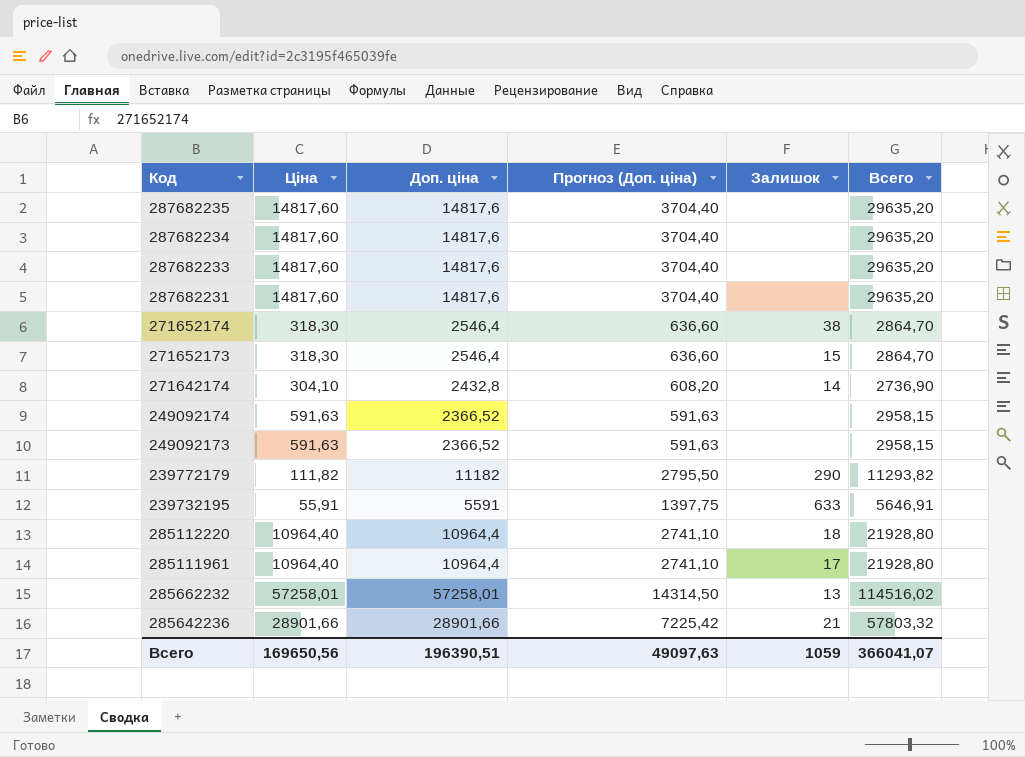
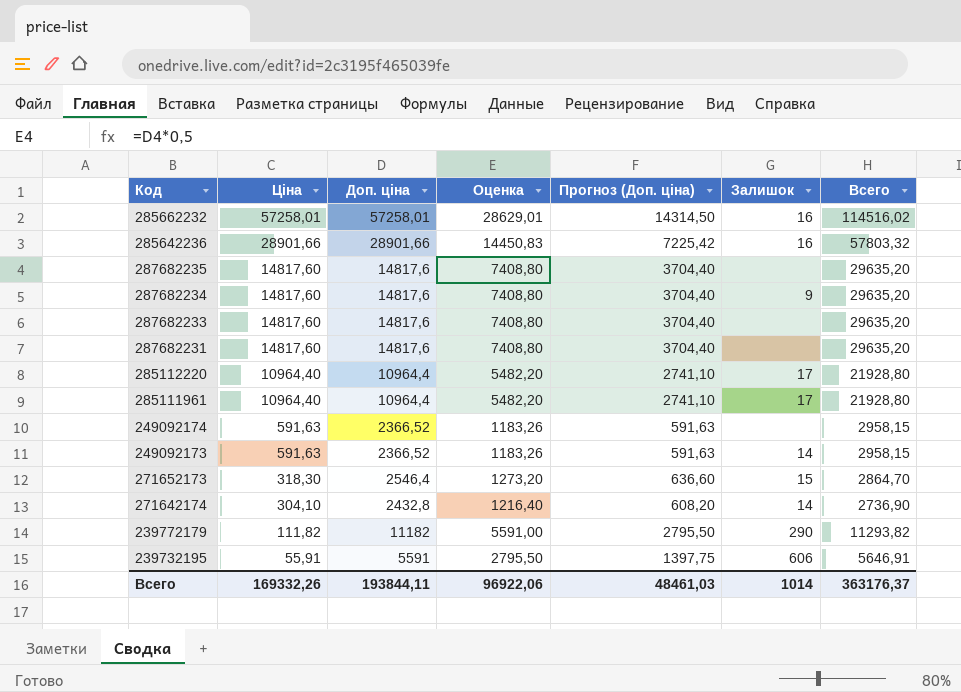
row order: none -> Ціна descending
column Оценка | formula: none -> [Доп. ціна] * 0,5
row 271652174: 318,30 | 2546,4 | 636,60 | 38 | 2864,70 -> none
285662232 | Залишок: 13 -> 16
285642236 | Залишок: 21 -> 16
287682234 | Залишок: none -> 9
285112220 | Залишок: 18 -> 17
249092173 | Залишок: none -> 14
239732195 | Залишок: 633 -> 606
Всего | Ціна: 169650,56 -> 169332,26
Всего | Доп. ціна: 196390,51 -> 193844,11
Всего | Прогноз (Доп. ціна): 49097,63 -> 48461,03
Всего | Залишок: 1059 -> 1014
Всего | Всего: 366041,07 -> 363176,37

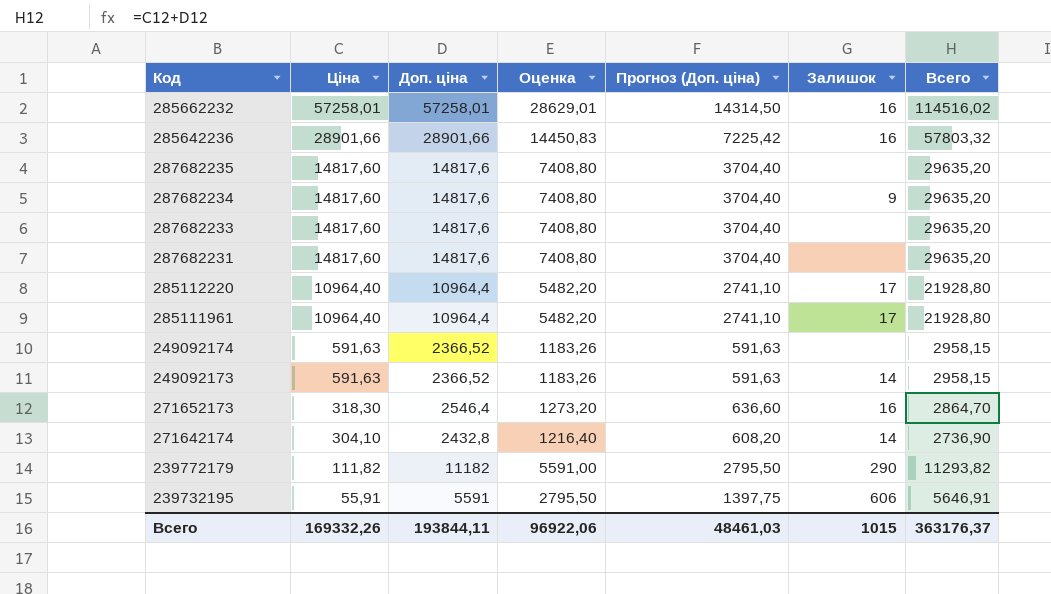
271652173 | Залишок: 15 -> 16
Всего | Залишок: 1014 -> 1015

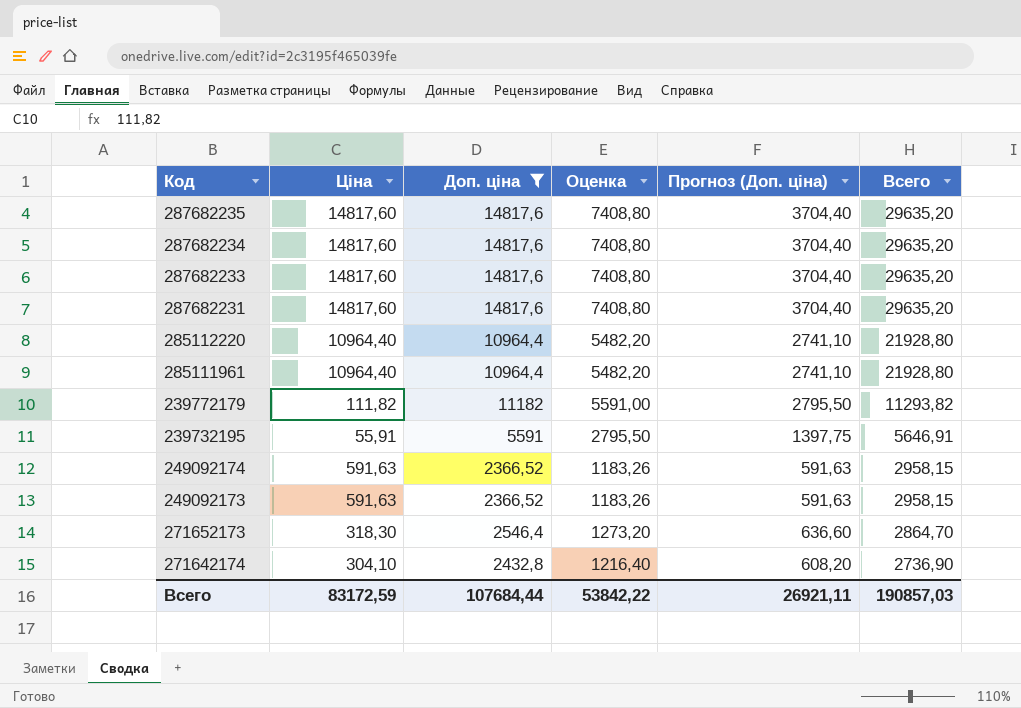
filter: none -> Доп. ціна <= 14817,6
row order: Ціна descending -> Всего descending
column Залишок | position: 6 -> none
Всего | Ціна: 169332,26 -> 83172,59
Всего | Доп. ціна: 193844,11 -> 107684,44
Всего | Оценка: 96922,06 -> 53842,22
Всего | Прогноз (Доп. ціна): 48461,03 -> 26921,11
Всего | Всего: 363176,37 -> 190857,03

